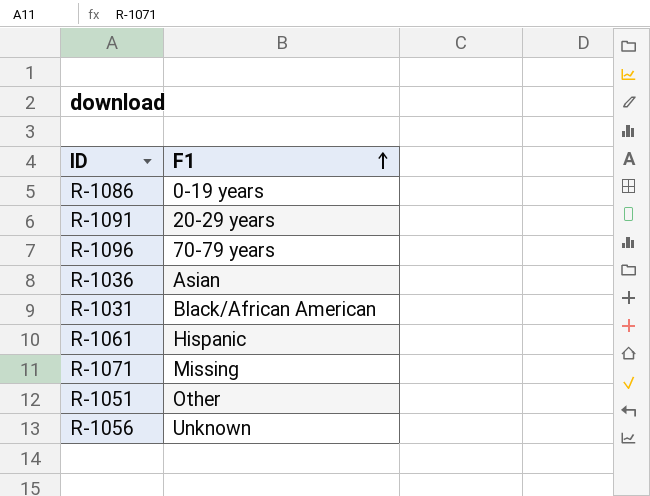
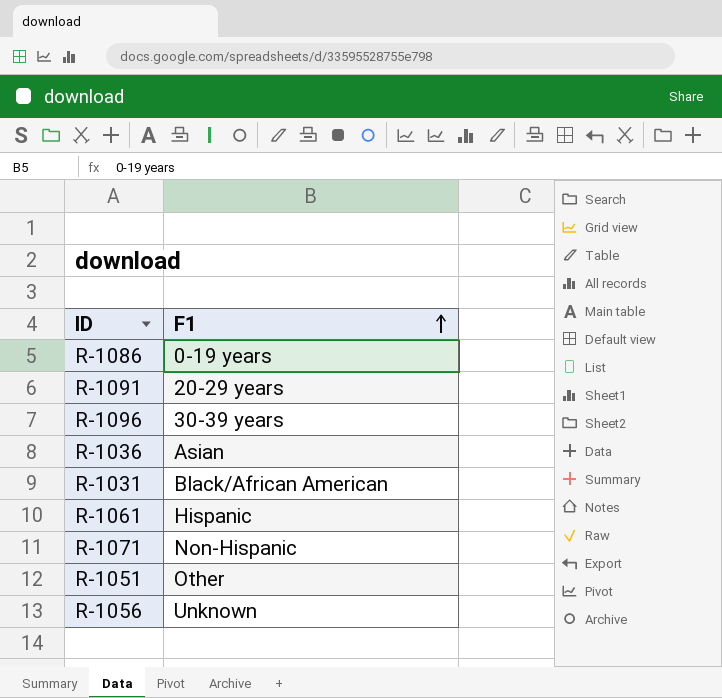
R-1096 | F1: 70-79 years -> 30-39 years
R-1071 | F1: Missing -> Non-Hispanic

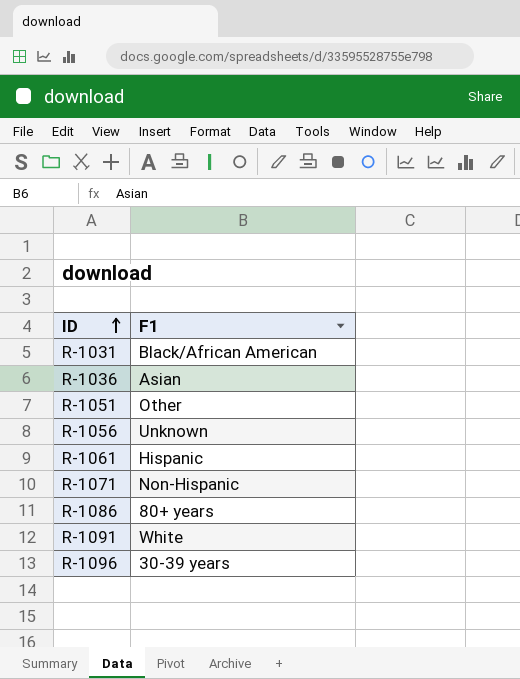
row order: F1 ascending -> ID ascending
R-1086 | F1: 0-19 years -> 80+ years
R-1091 | F1: 20-29 years -> White

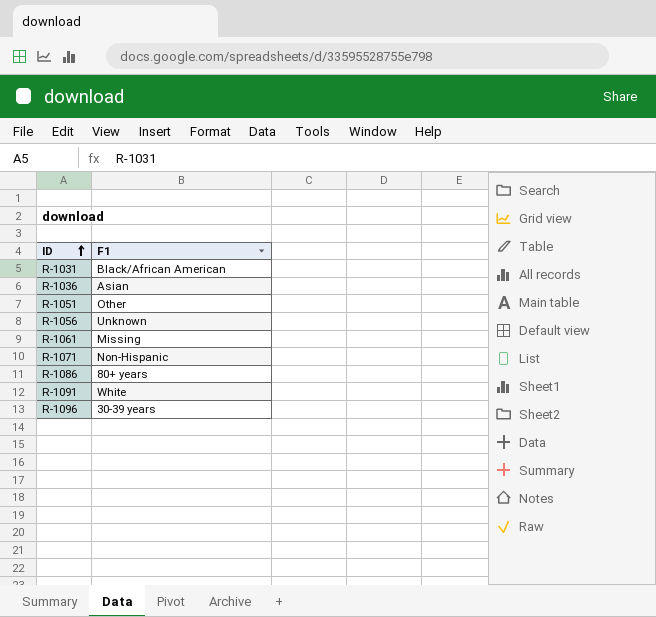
R-1061 | F1: Hispanic -> Missing

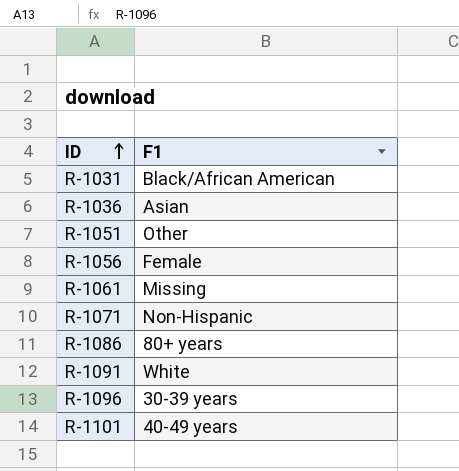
R-1056 | F1: Unknown -> Female
row R-1101: none -> 40-49 years

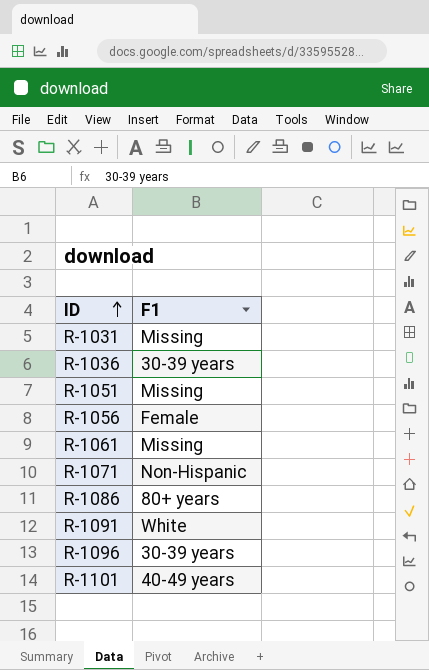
R-1031 | F1: Black/African American -> Missing
R-1036 | F1: Asian -> 30-39 years
R-1051 | F1: Other -> Missing

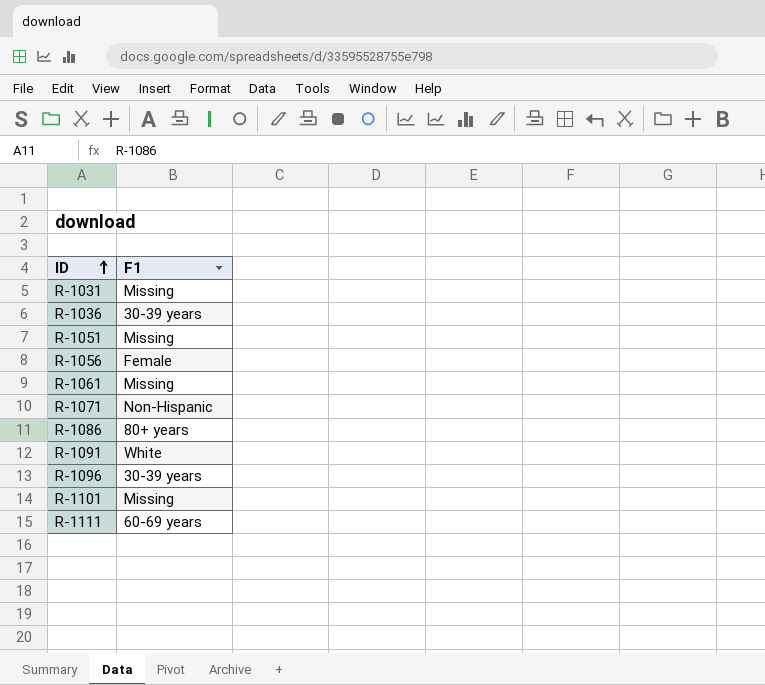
R-1101 | F1: 40-49 years -> Missing
row R-1111: none -> 60-69 years

